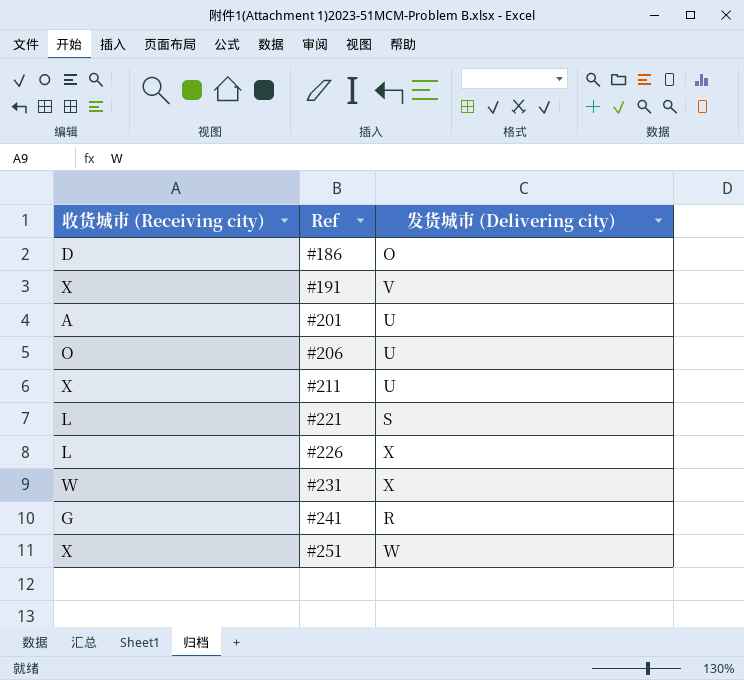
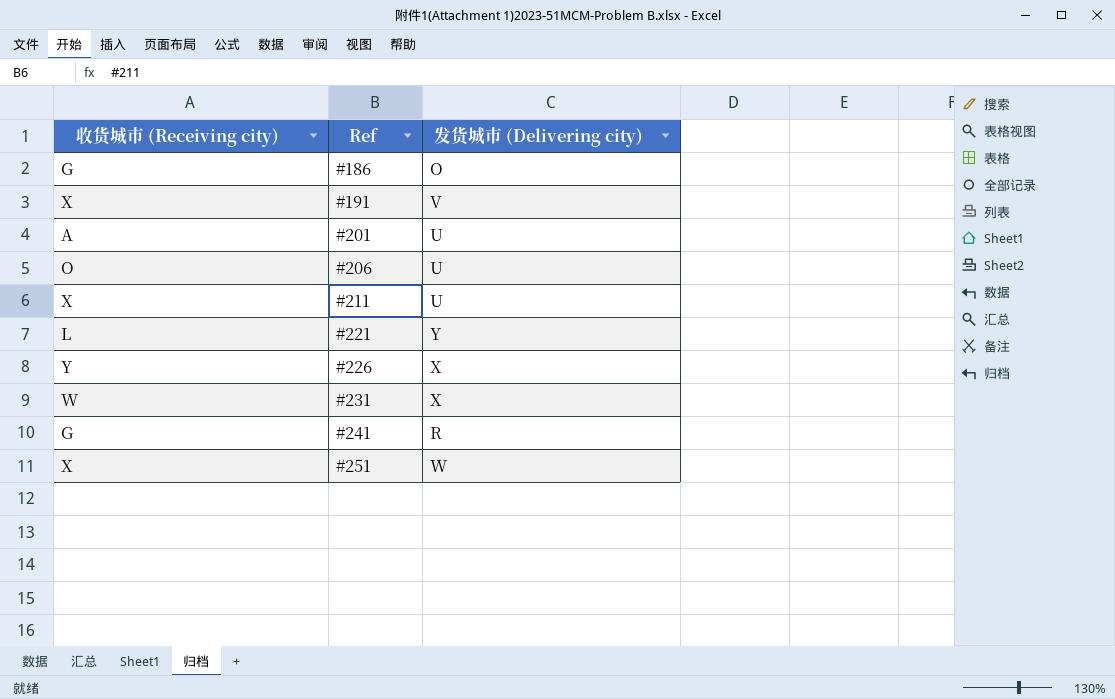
#186 | 收货城市 (Receiving city): D -> G
#221 | 发货城市 (Delivering city): S -> Y
#226 | 收货城市 (Receiving city): L -> Y

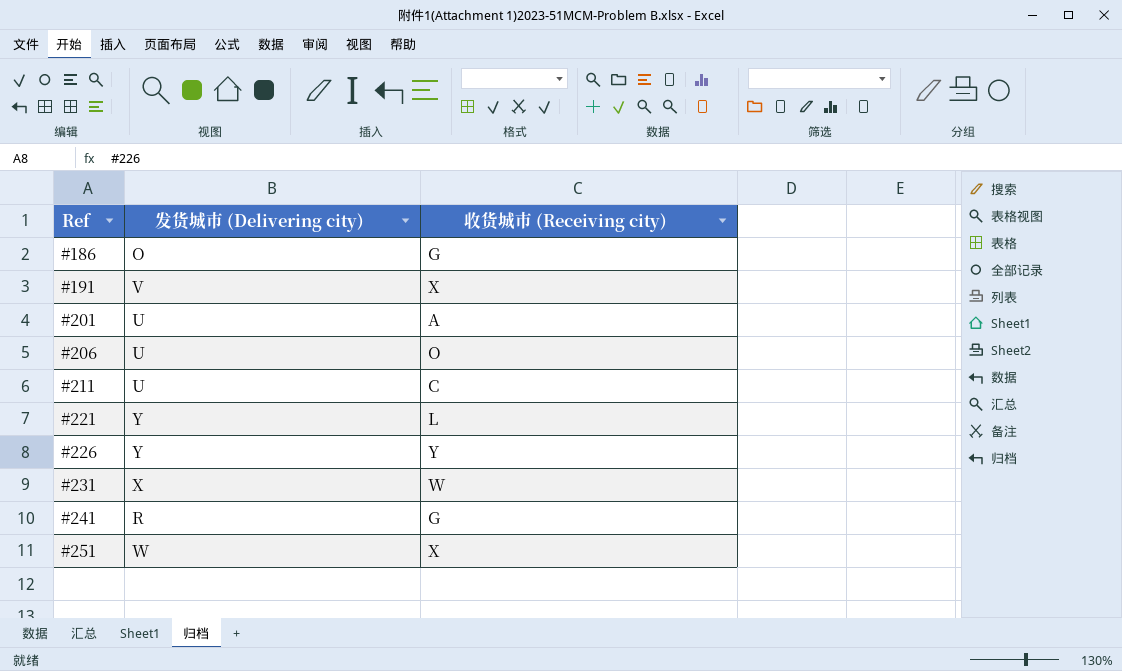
column 收货城市 (Receiving city) | position: 1 -> 3
#211 | 收货城市 (Receiving city): X -> C
#226 | 发货城市 (Delivering city): X -> Y

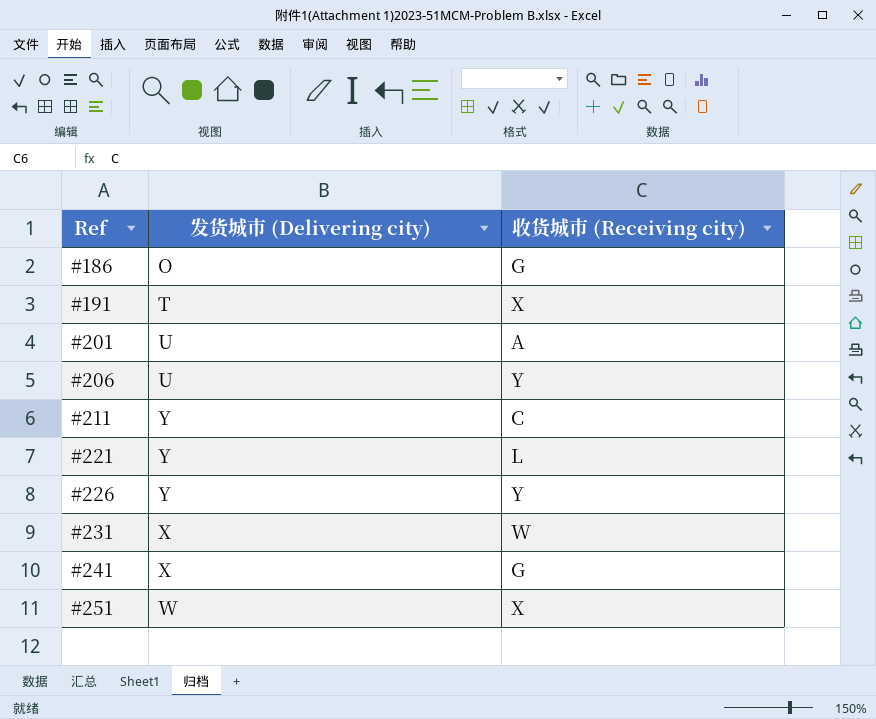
#191 | 发货城市 (Delivering city): V -> T
#206 | 收货城市 (Receiving city): O -> Y
#211 | 发货城市 (Delivering city): U -> Y
#241 | 发货城市 (Delivering city): R -> X

